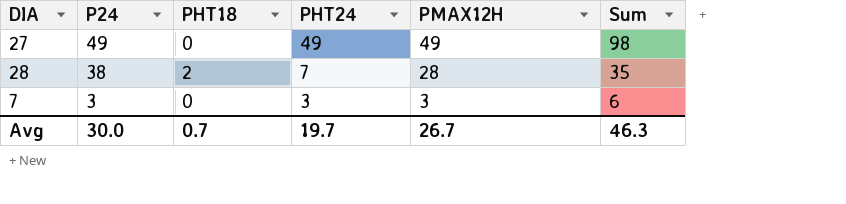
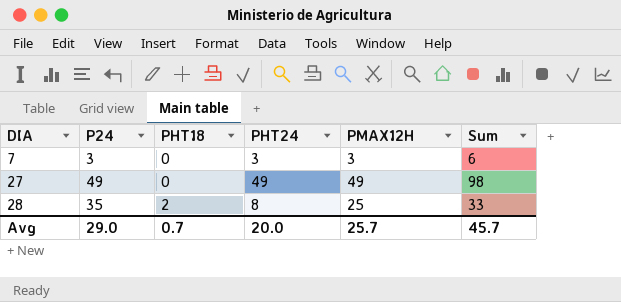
row order: P24 descending -> DIA ascending
28 | P24: 38 -> 35
28 | PHT24: 7 -> 8
28 | PMAX12H: 28 -> 25
28 | Sum: 35 -> 33
Avg | P24: 30.0 -> 29.0
Avg | PHT24: 19.7 -> 20.0
Avg | PMAX12H: 26.7 -> 25.7
Avg | Sum: 46.3 -> 45.7

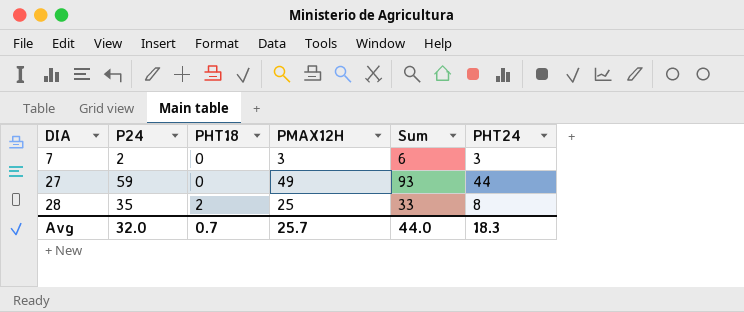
column PHT24 | position: 4 -> 6
7 | P24: 3 -> 2
27 | P24: 49 -> 59
27 | Sum: 98 -> 93
27 | PHT24: 49 -> 44
Avg | P24: 29.0 -> 32.0
Avg | Sum: 45.7 -> 44.0
Avg | PHT24: 20.0 -> 18.3

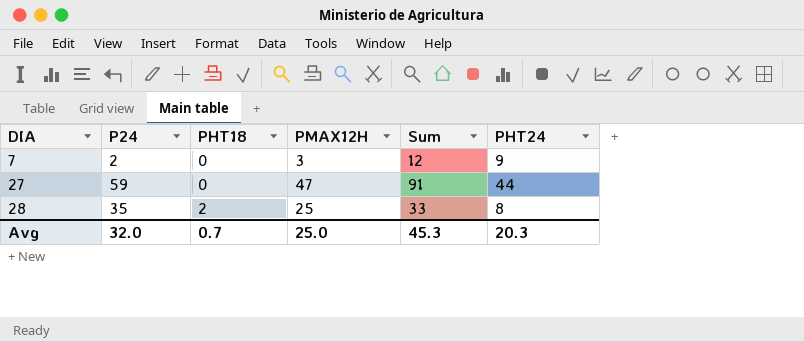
7 | Sum: 6 -> 12
7 | PHT24: 3 -> 9
27 | PMAX12H: 49 -> 47
27 | Sum: 93 -> 91
Avg | PMAX12H: 25.7 -> 25.0
Avg | Sum: 44.0 -> 45.3
Avg | PHT24: 18.3 -> 20.3

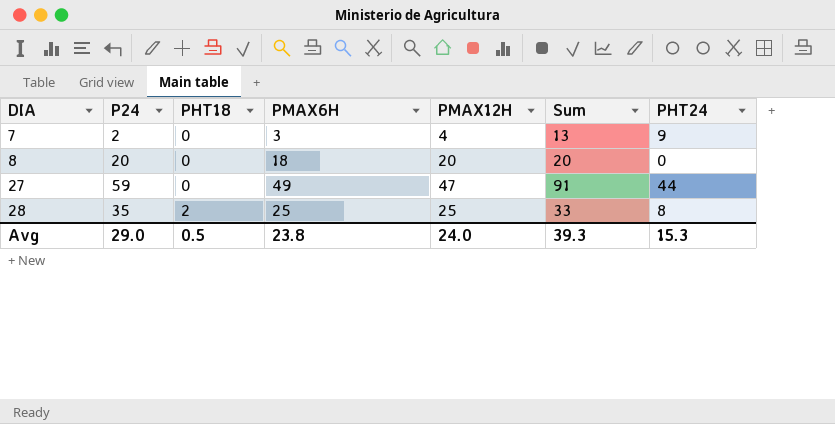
column PMAX6H | position: none -> 4
7 | PMAX12H: 3 -> 4
7 | Sum: 12 -> 13
row 8: none -> 20 | 0 | 18 | 20 | 20 | 0
Avg | P24: 32.0 -> 29.0
Avg | PHT18: 0.7 -> 0.5
Avg | PMAX12H: 25.0 -> 24.0
Avg | Sum: 45.3 -> 39.3
Avg | PHT24: 20.3 -> 15.3

